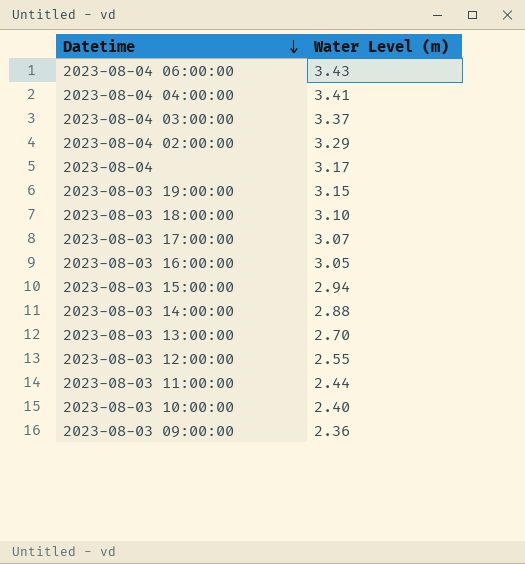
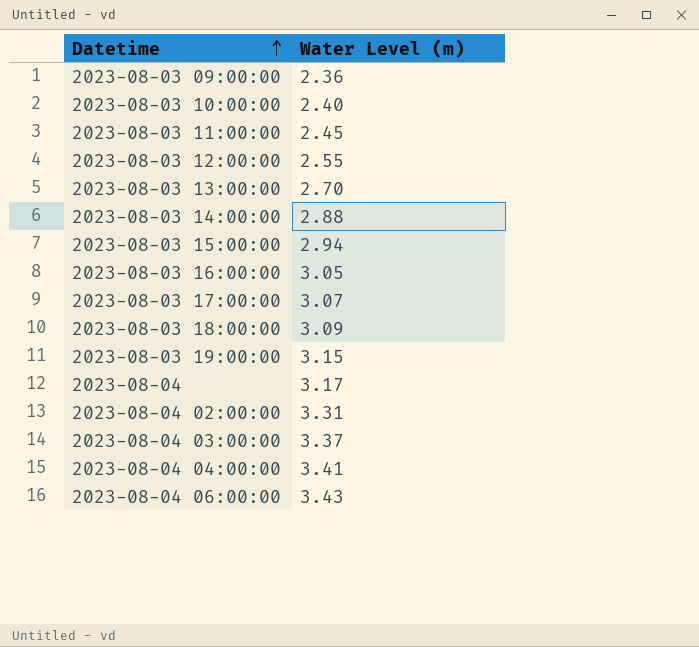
row order: Datetime descending -> Datetime ascending
2023-08-03 11:00:00 | Water Level (m): 2.44 -> 2.45
2023-08-03 18:00:00 | Water Level (m): 3.10 -> 3.09
2023-08-04 02:00:00 | Water Level (m): 3.29 -> 3.31

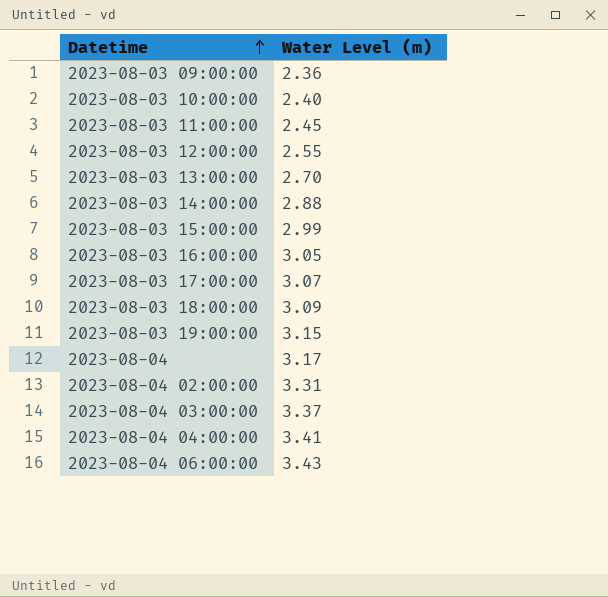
2023-08-03 15:00:00 | Water Level (m): 2.94 -> 2.99

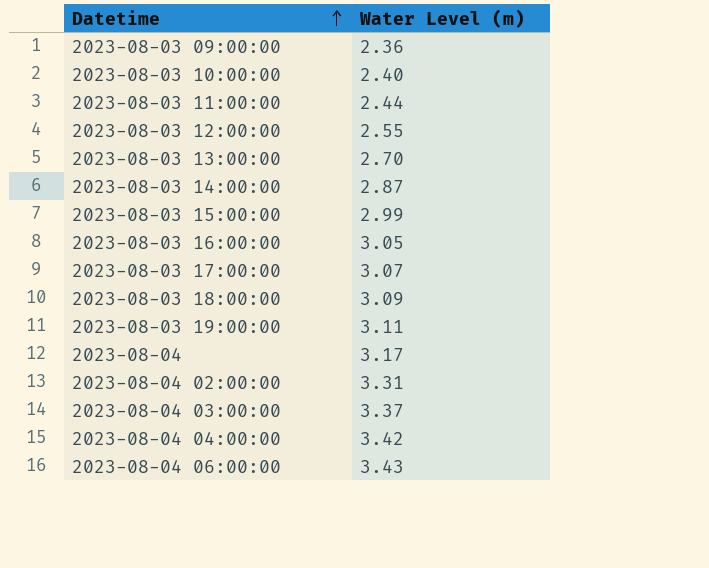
2023-08-03 11:00:00 | Water Level (m): 2.45 -> 2.44
2023-08-03 14:00:00 | Water Level (m): 2.88 -> 2.87
2023-08-03 19:00:00 | Water Level (m): 3.15 -> 3.11
2023-08-04 04:00:00 | Water Level (m): 3.41 -> 3.42

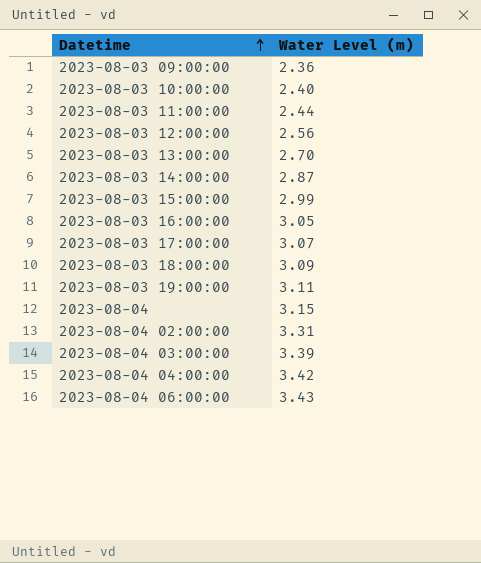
2023-08-03 12:00:00 | Water Level (m): 2.55 -> 2.56
2023-08-04 | Water Level (m): 3.17 -> 3.15
2023-08-04 03:00:00 | Water Level (m): 3.37 -> 3.39

